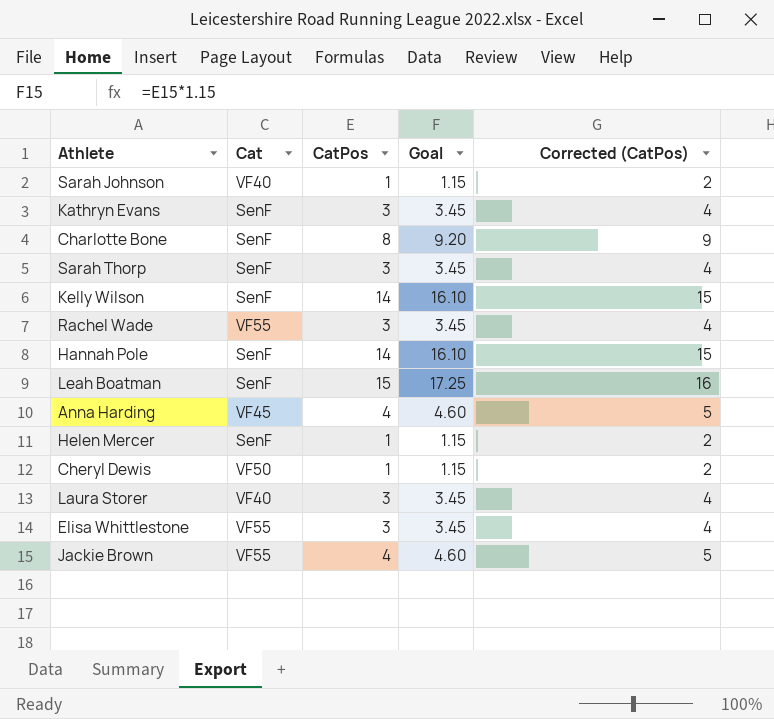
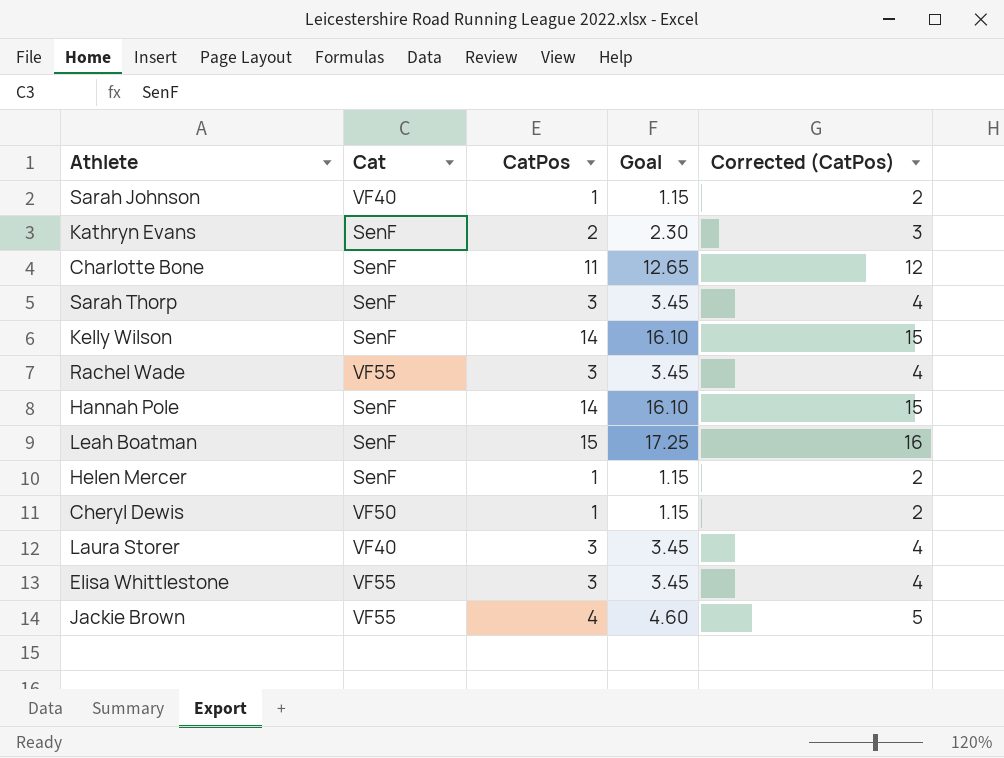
row Anna Harding: VF45 | 4 | 4.60 | 5 -> none
Kathryn Evans | CatPos: 3 -> 2
Kathryn Evans | Goal: 3.45 -> 2.30
Kathryn Evans | Corrected (CatPos): 4 -> 3
Charlotte Bone | CatPos: 8 -> 11
Charlotte Bone | Goal: 9.20 -> 12.65
Charlotte Bone | Corrected (CatPos): 9 -> 12

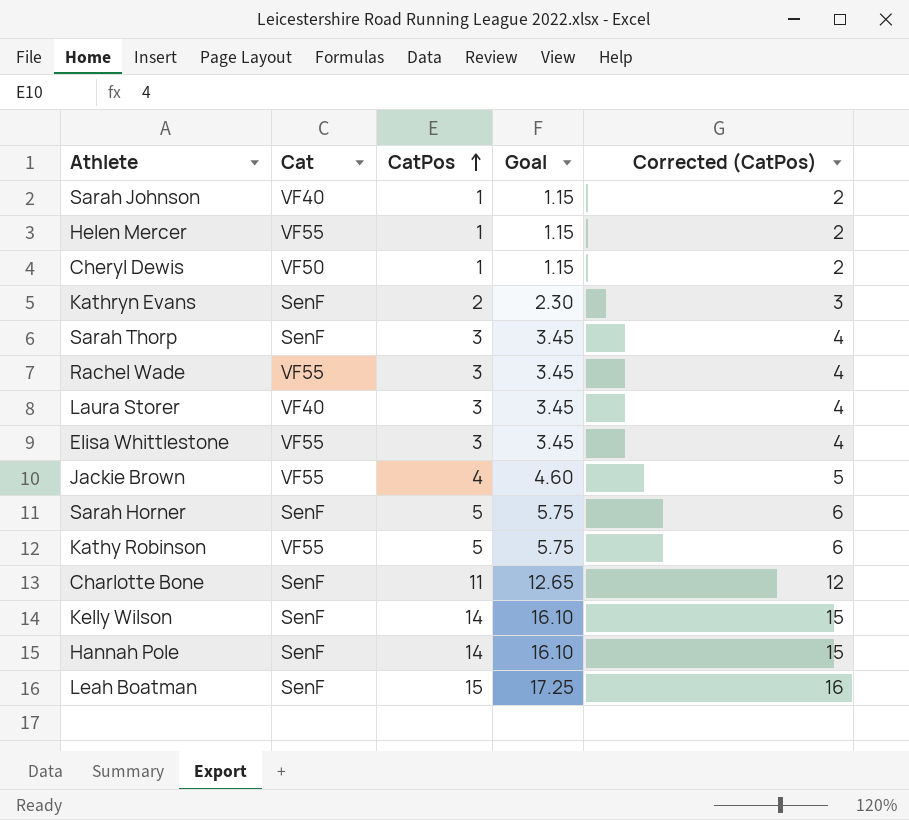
row order: none -> CatPos ascending
Helen Mercer | Cat: SenF -> VF55
row Sarah Horner: none -> SenF | 5 | 5.75 | 6
row Kathy Robinson: none -> VF55 | 5 | 5.75 | 6

